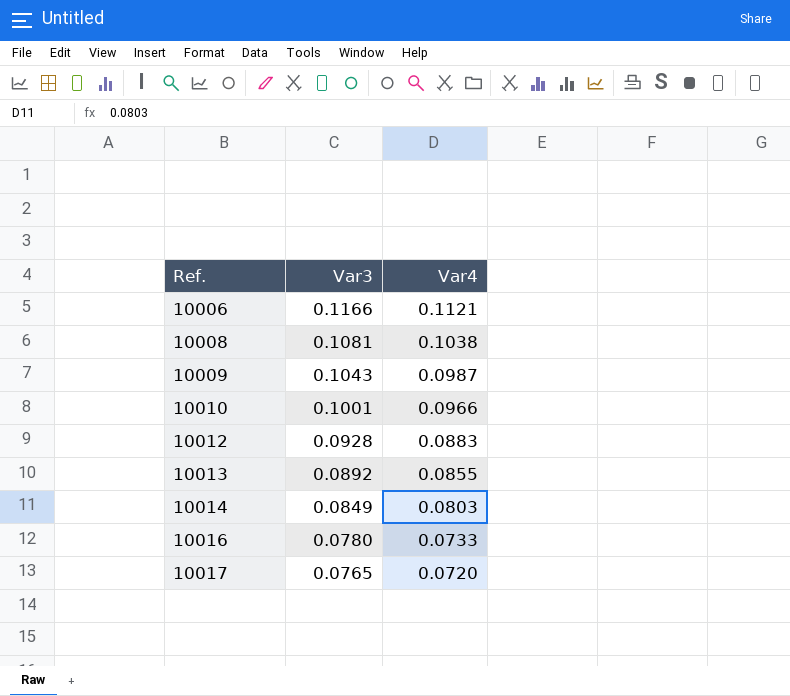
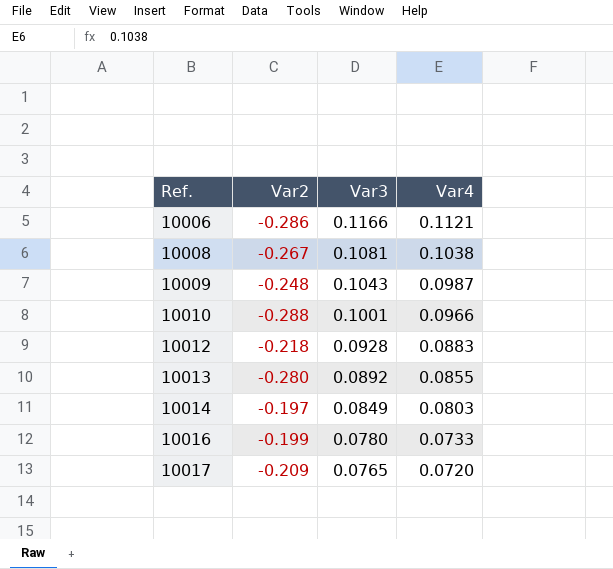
column Var2 | position: none -> 2

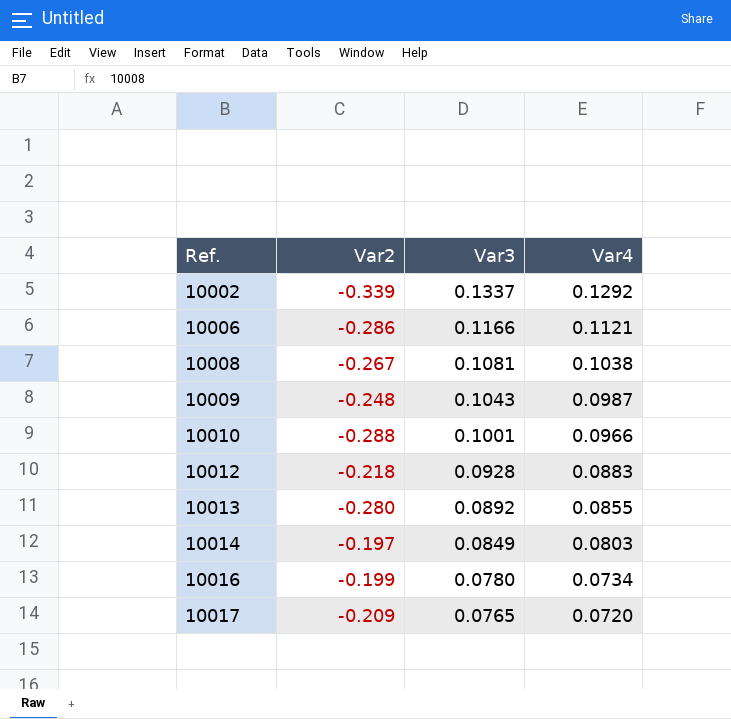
row 10002: none -> -0.339 | 0.1337 | 0.1292
10016 | Var4: 0.0733 -> 0.0734

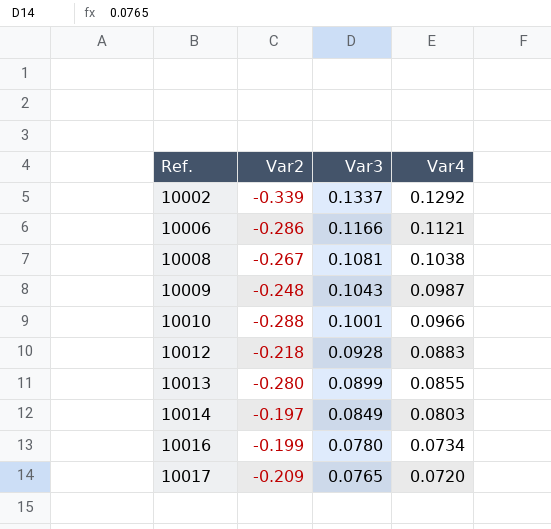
10013 | Var3: 0.0892 -> 0.0899

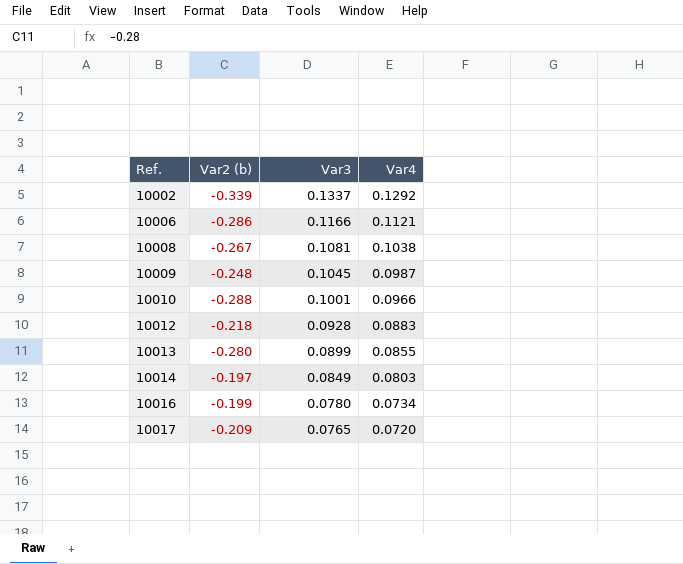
column name: Var2 -> Var2 (b)
10009 | Var3: 0.1043 -> 0.1045

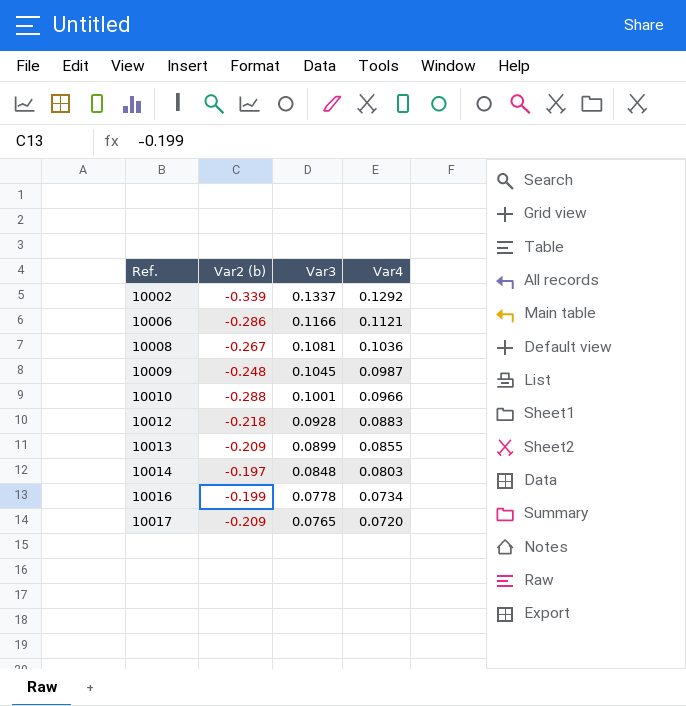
10008 | Var4: 0.1038 -> 0.1036
10013 | Var2 (b): -0.280 -> -0.209
10014 | Var3: 0.0849 -> 0.0848
10016 | Var3: 0.0780 -> 0.0778

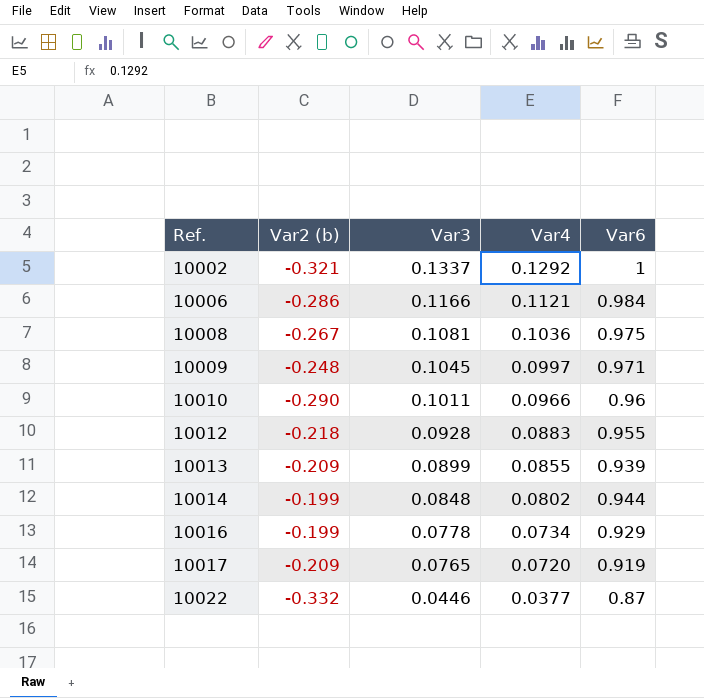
column Var6 | position: none -> 5
10002 | Var2 (b): -0.339 -> -0.321
10009 | Var4: 0.0987 -> 0.0997
10010 | Var2 (b): -0.288 -> -0.290
10010 | Var3: 0.1001 -> 0.1011
10014 | Var2 (b): -0.197 -> -0.199
10014 | Var4: 0.0803 -> 0.0802
row 10022: none -> -0.332 | 0.0446 | 0.0377 | 0.87

